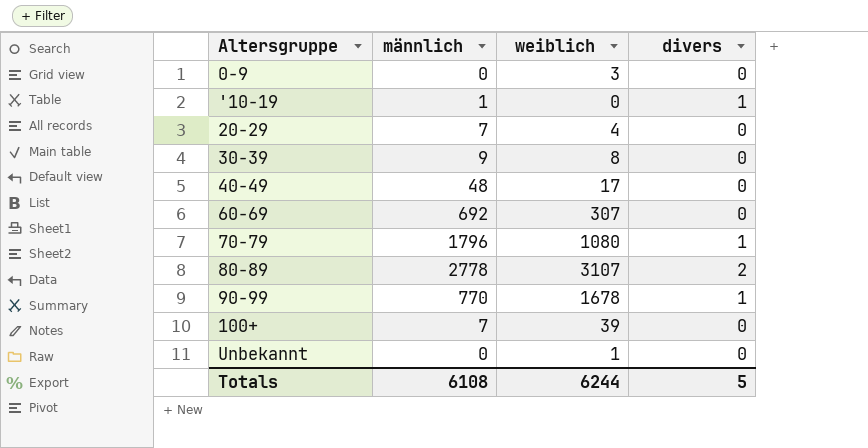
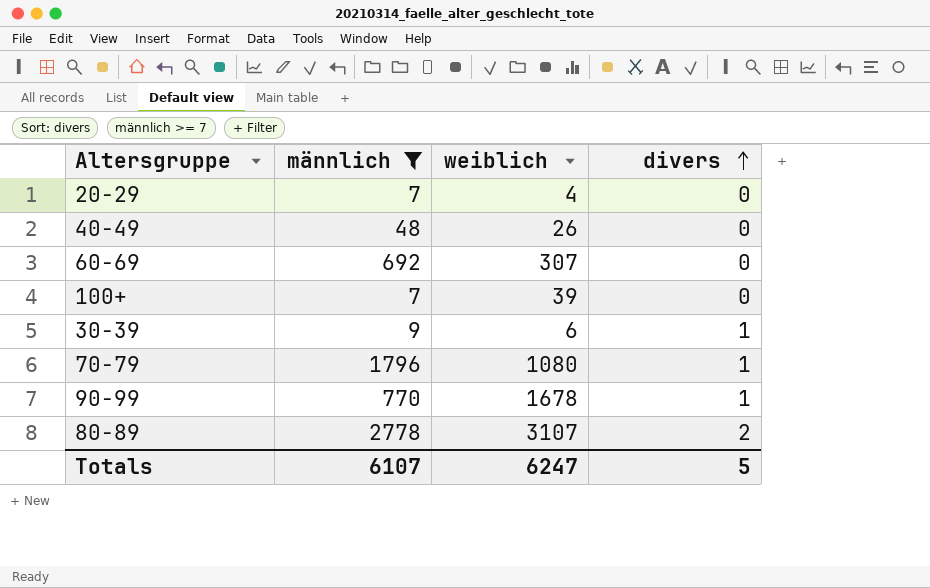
filter: none -> männlich >= 7
row order: none -> divers ascending
40-49 | weiblich: 17 -> 26
30-39 | weiblich: 8 -> 6
30-39 | divers: 0 -> 1
Totals | männlich: 6108 -> 6107
Totals | weiblich: 6244 -> 6247

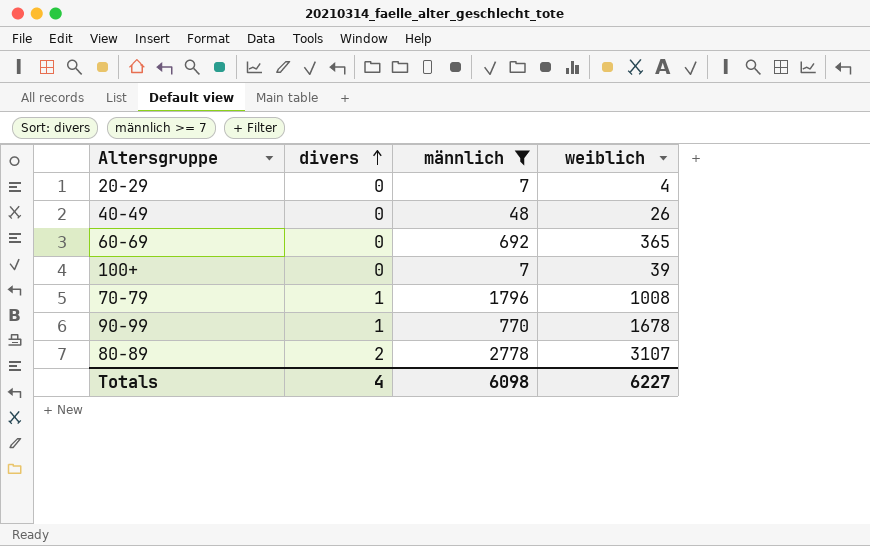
column divers | position: 4 -> 2
row 30-39: 9 | 6 | 1 -> none
60-69 | weiblich: 307 -> 365
70-79 | weiblich: 1080 -> 1008
Totals | divers: 5 -> 4
Totals | männlich: 6107 -> 6098
Totals | weiblich: 6247 -> 6227

